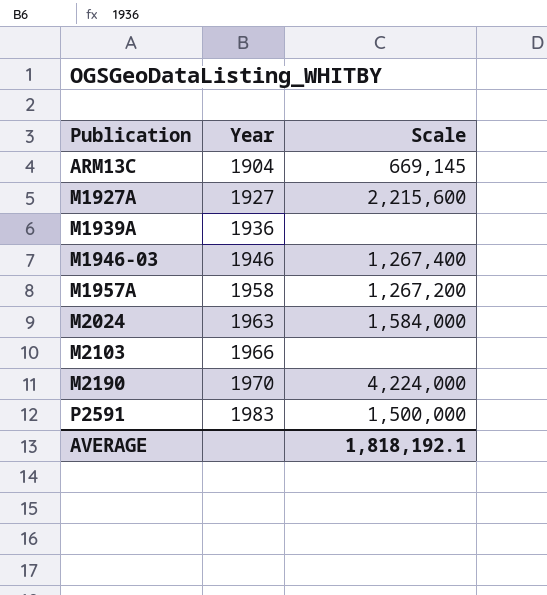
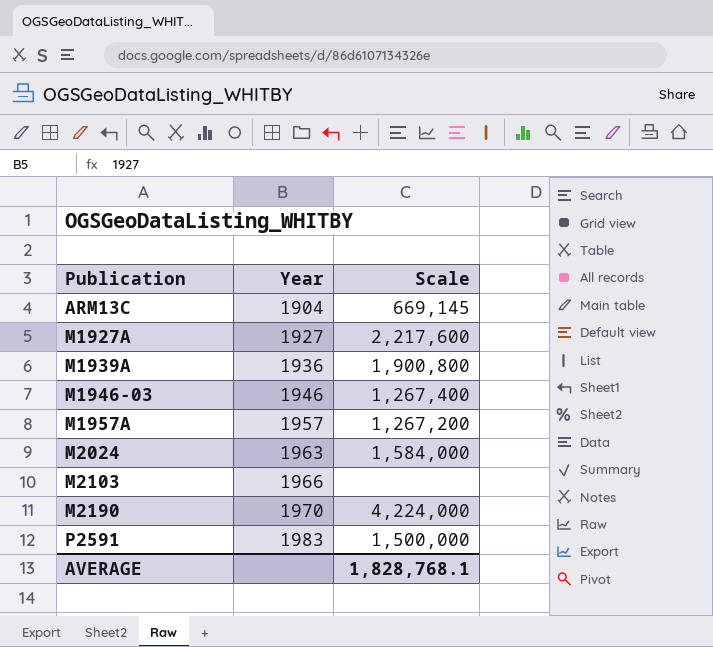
M1927A | Scale: 2,215,600 -> 2,217,600
M1939A | Scale: none -> 1,900,800
M1957A | Year: 1958 -> 1957
AVERAGE | Scale: 1,818,192.1 -> 1,828,768.1

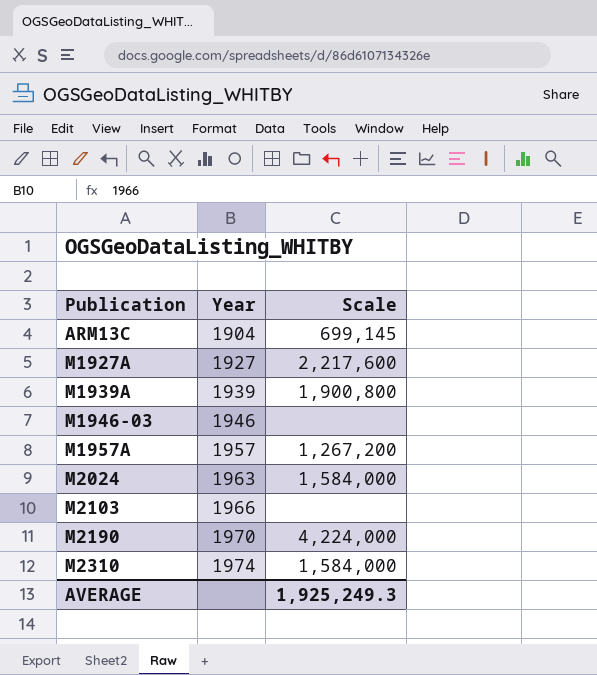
row P2591: 1983 | 1,500,000 -> none
ARM13C | Scale: 669,145 -> 699,145
M1939A | Year: 1936 -> 1939
M1946-03 | Scale: 1,267,400 -> none
row M2310: none -> 1974 | 1,584,000
AVERAGE | Scale: 1,828,768.1 -> 1,925,249.3

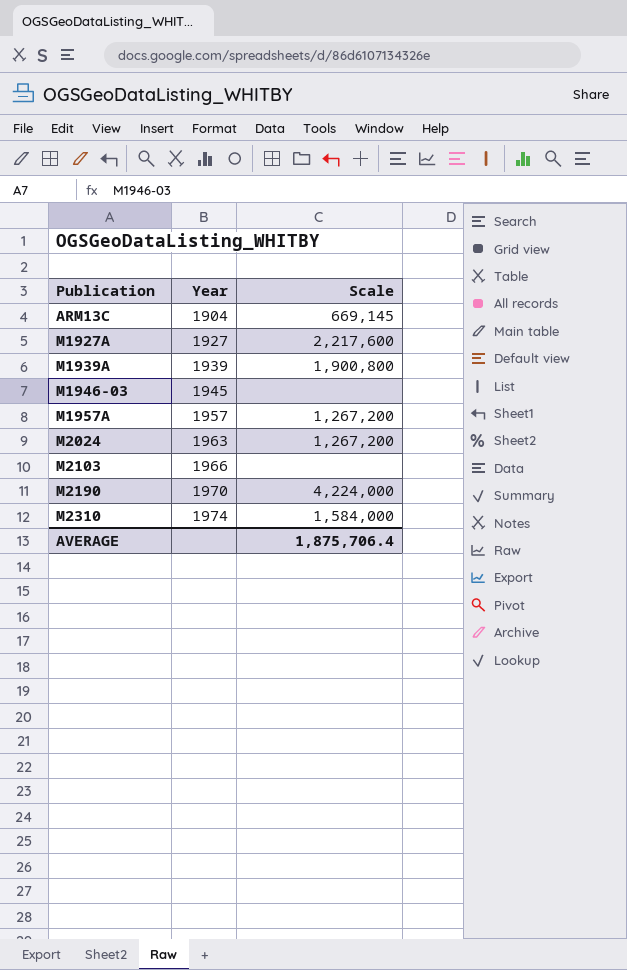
ARM13C | Scale: 699,145 -> 669,145
M1946-03 | Year: 1946 -> 1945
M2024 | Scale: 1,584,000 -> 1,267,200
AVERAGE | Scale: 1,925,249.3 -> 1,875,706.4

